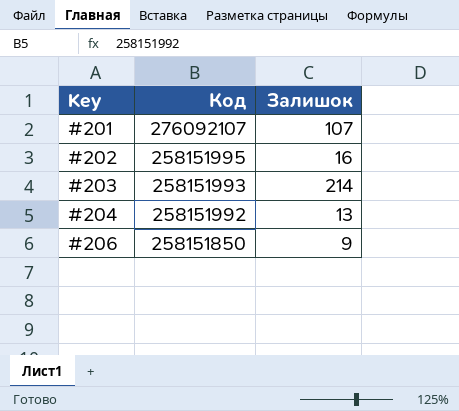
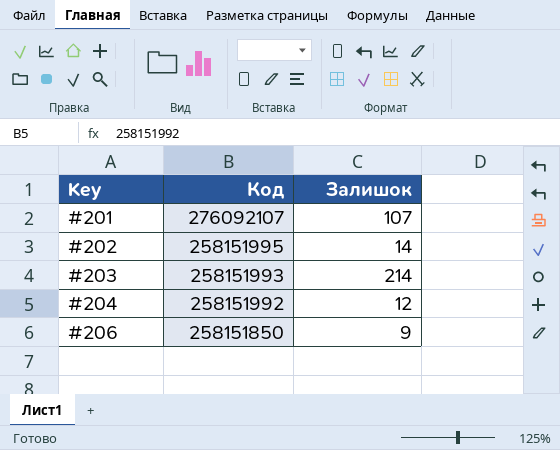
#202 | Залишок: 16 -> 14
#204 | Залишок: 13 -> 12

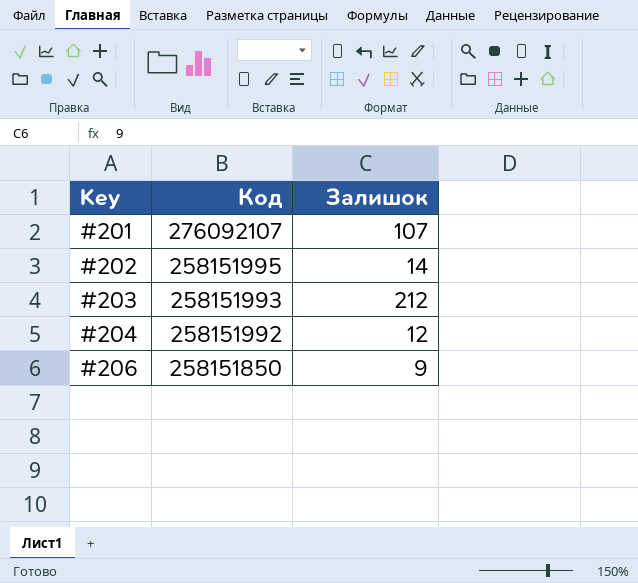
#203 | Залишок: 214 -> 212

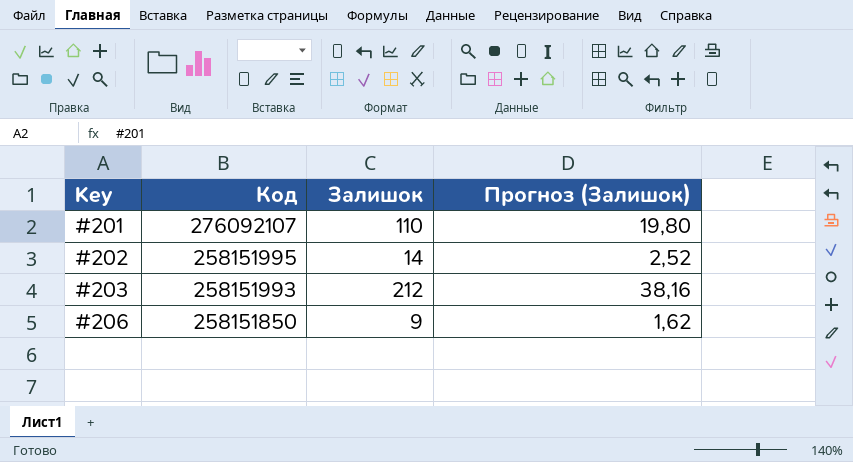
column Прогноз (Залишок) | formula: none -> [Залишок] * 0,18
row #204: 258151992 | 12 -> none
#201 | Залишок: 107 -> 110

